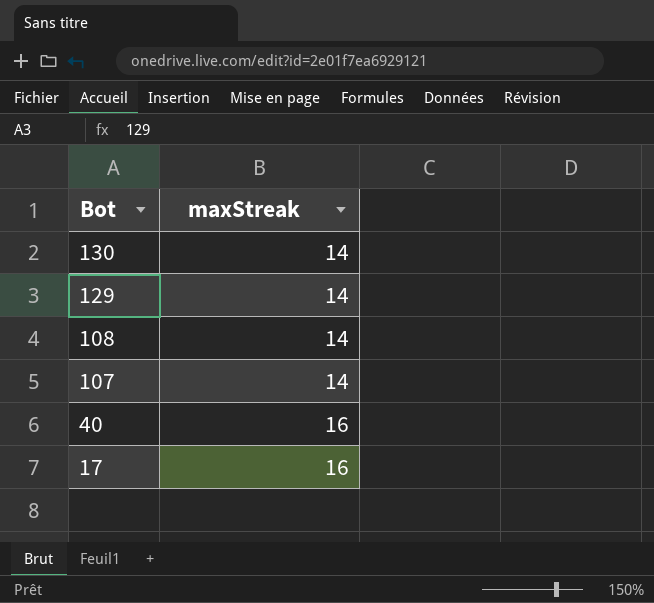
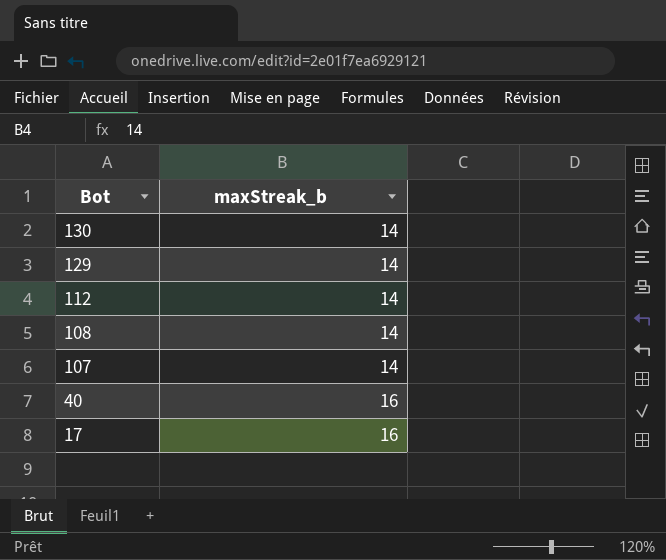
column name: maxStreak -> maxStreak_b
row 112: none -> 14

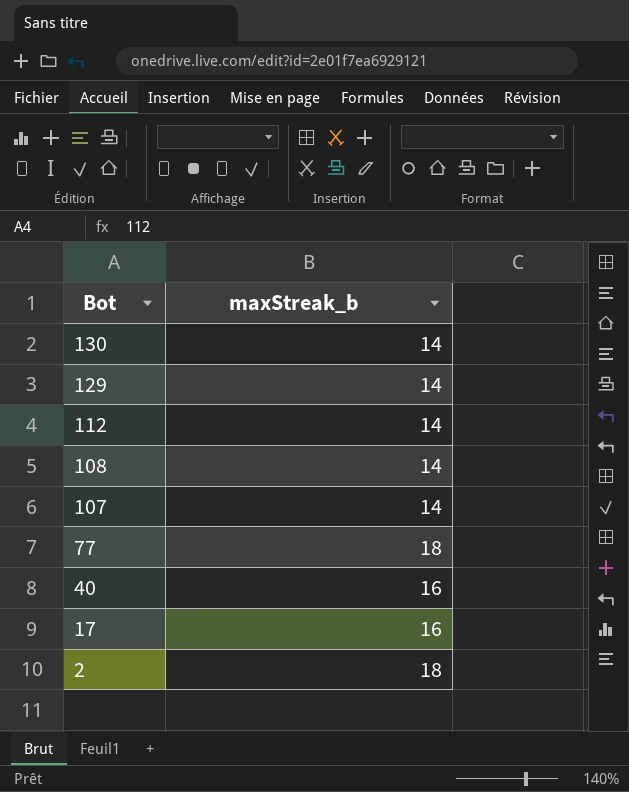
row 77: none -> 18
row 2: none -> 18

